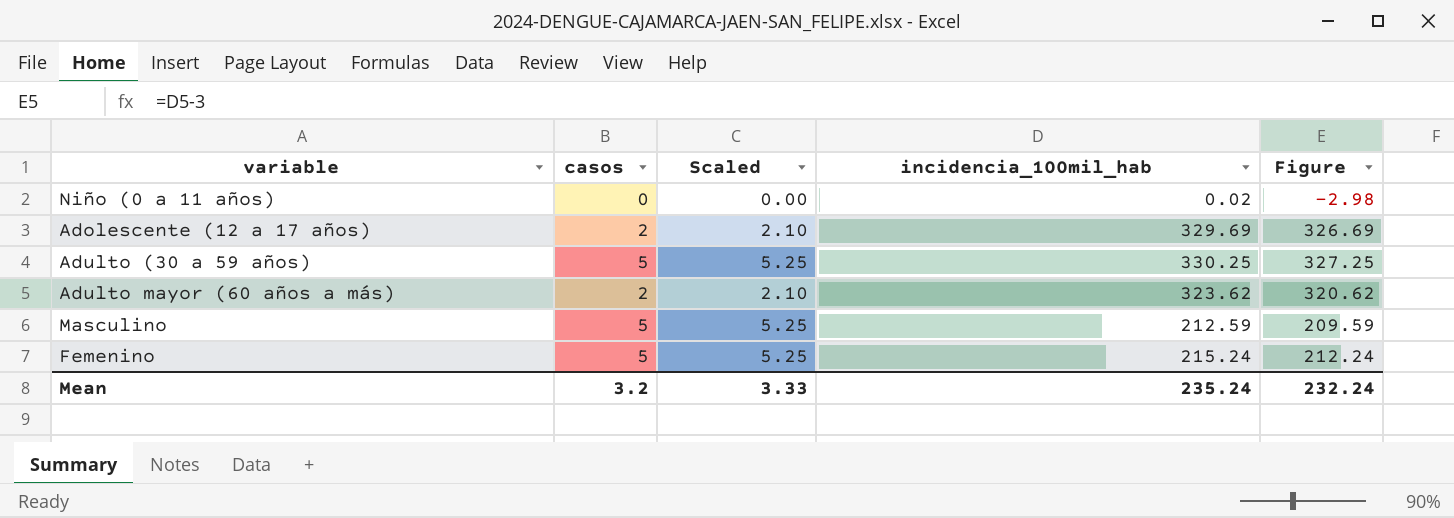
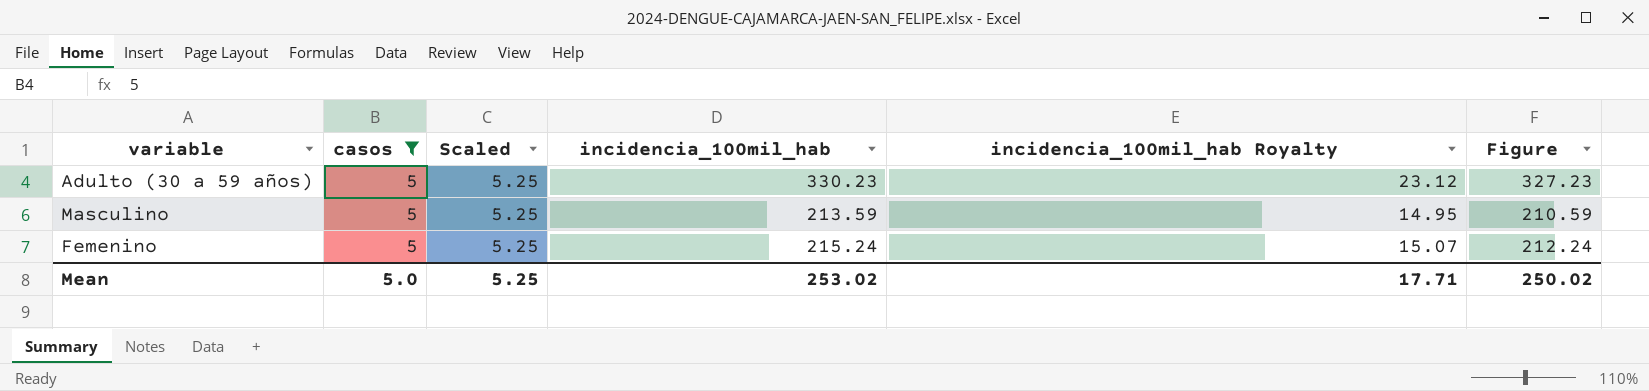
filter: none -> casos = 5
column incidencia_100mil_hab Royalty | formula: none -> [incidencia_100mil_hab] * 0.07
Adulto (30 a 59 años) | incidencia_100mil_hab: 330.25 -> 330.23
Adulto (30 a 59 años) | Figure: 327.25 -> 327.23
Masculino | incidencia_100mil_hab: 212.59 -> 213.59
Masculino | Figure: 209.59 -> 210.59
Mean | casos: 3.2 -> 5.0
Mean | Scaled: 3.33 -> 5.25
Mean | incidencia_100mil_hab: 235.24 -> 253.02
Mean | Figure: 232.24 -> 250.02

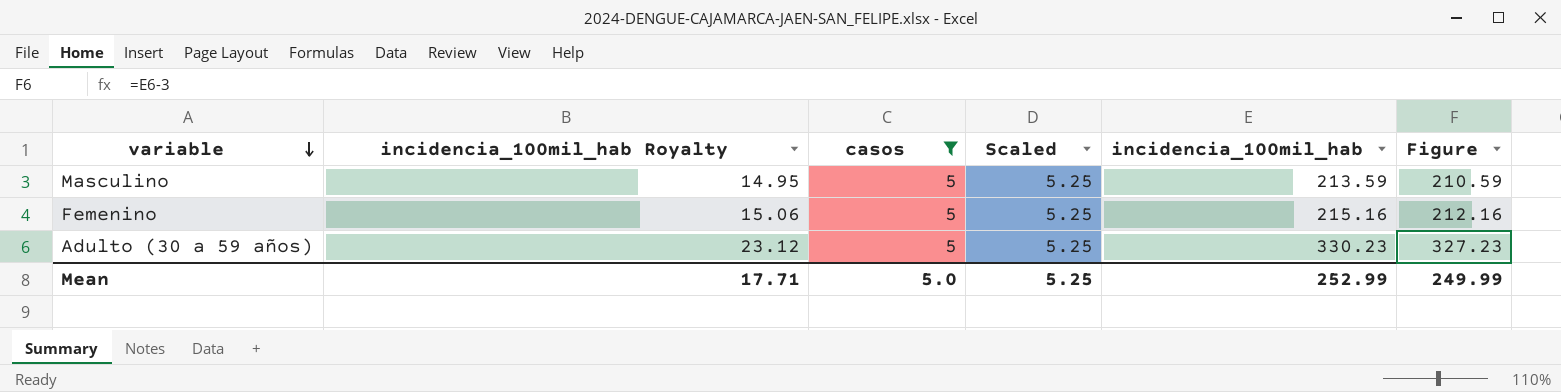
row order: none -> variable descending
column incidencia_100mil_hab Royalty | position: 5 -> 2
Femenino | incidencia_100mil_hab Royalty: 15.07 -> 15.06
Femenino | incidencia_100mil_hab: 215.24 -> 215.16
Femenino | Figure: 212.24 -> 212.16
Mean | incidencia_100mil_hab: 253.02 -> 252.99
Mean | Figure: 250.02 -> 249.99

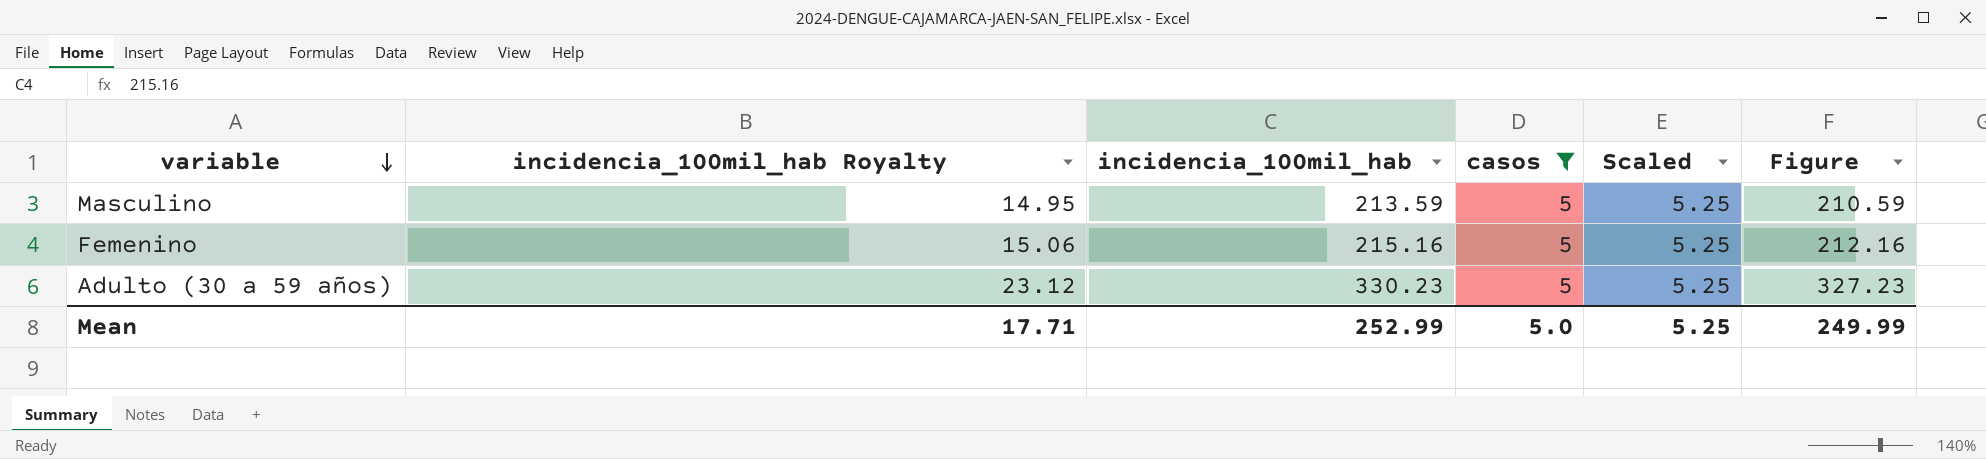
column incidencia_100mil_hab | position: 5 -> 3

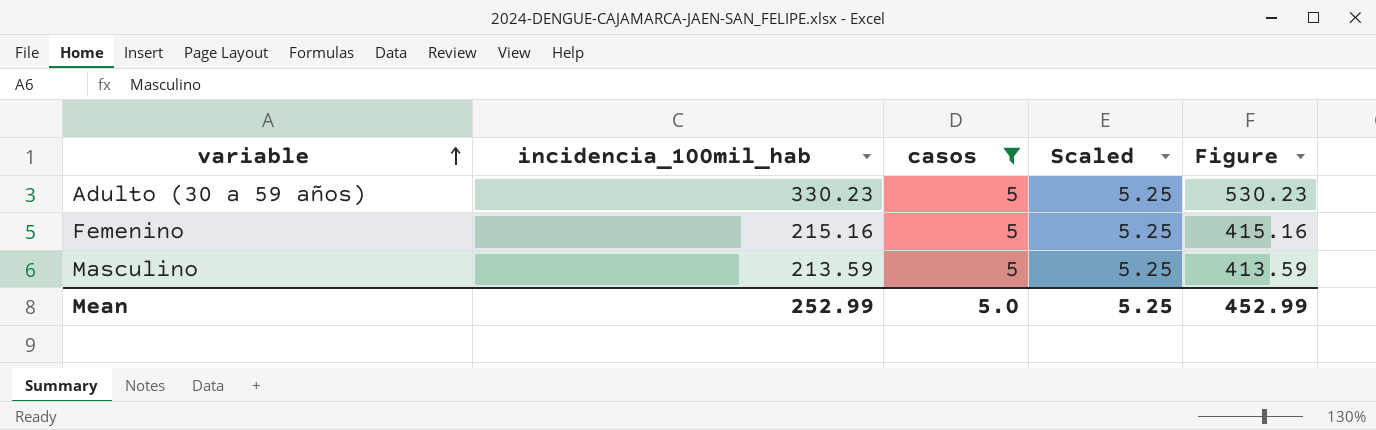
row order: variable descending -> variable ascending
column incidencia_100mil_hab Royalty | formula: [incidencia_100mil_hab] * 0.07 -> none
column Figure | formula: [incidencia_100mil_hab] - 3 -> [incidencia_100mil_hab] + 200
Mean | Figure: 249.99 -> 452.99

